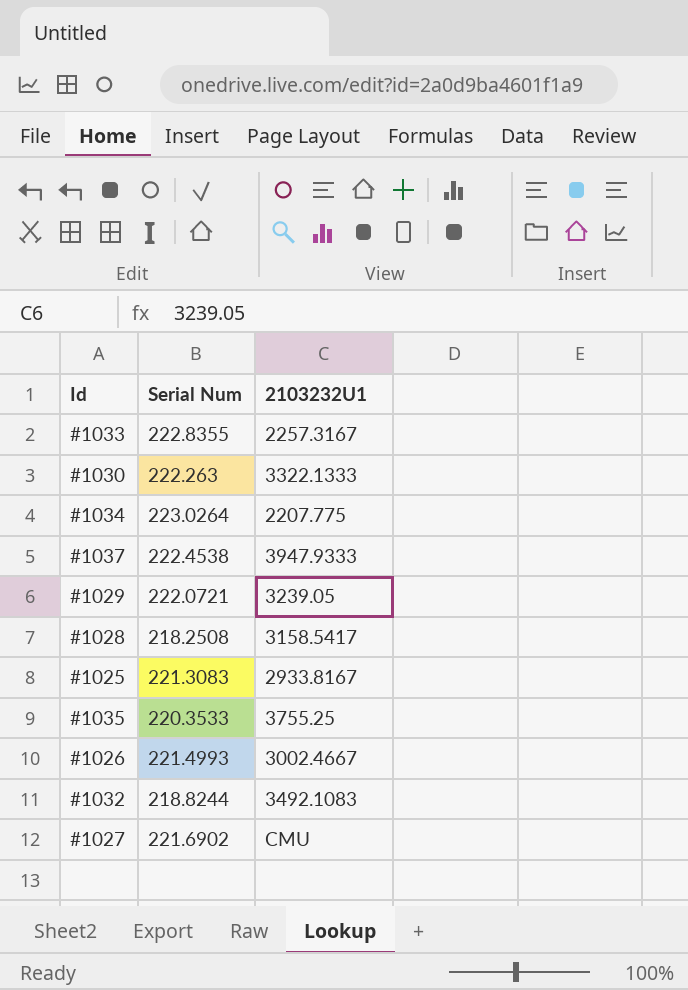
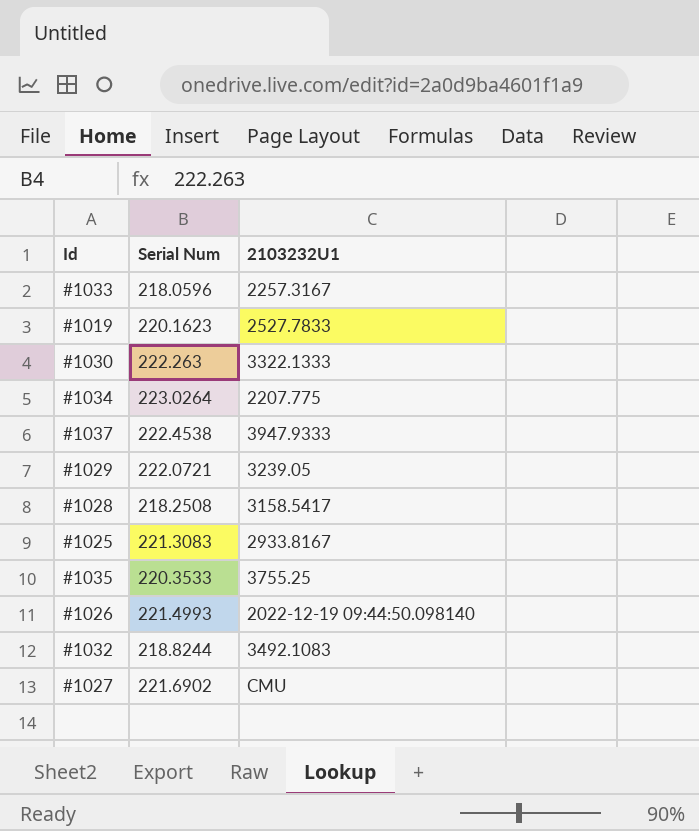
#1033 | Serial Num: 222.8355 -> 218.0596
row #1019: none -> 220.1623 | 2527.7833
#1026 | 2103232U1: 3002.4667 -> 2022-12-19 09:44:50.098140

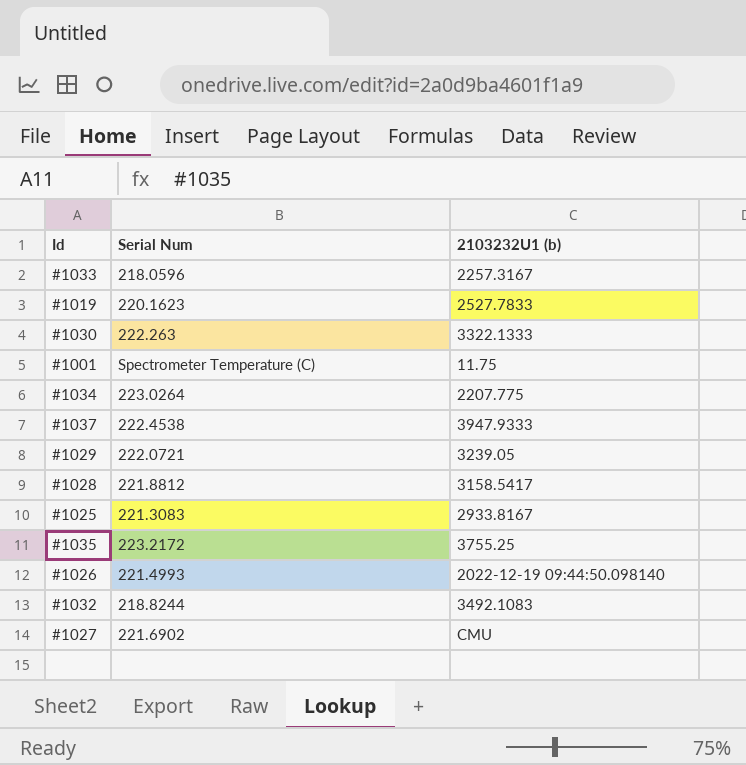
column name: 2103232U1 -> 2103232U1 (b)
row #1001: none -> Spectrometer Temperature (C) | 11.75
#1028 | Serial Num: 218.2508 -> 221.8812
#1035 | Serial Num: 220.3533 -> 223.2172

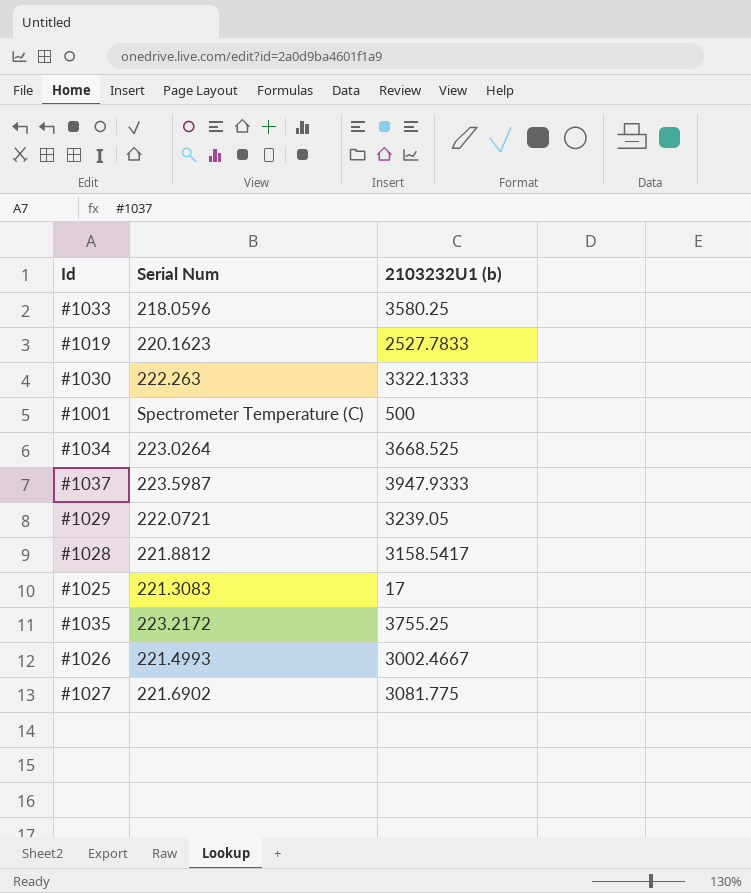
row #1032: 218.8244 | 3492.1083 -> none
#1033 | 2103232U1 (b): 2257.3167 -> 3580.25
#1001 | 2103232U1 (b): 11.75 -> 500
#1034 | 2103232U1 (b): 2207.775 -> 3668.525
#1037 | Serial Num: 222.4538 -> 223.5987
#1025 | 2103232U1 (b): 2933.8167 -> 17
#1026 | 2103232U1 (b): 2022-12-19 09:44:50.098140 -> 3002.4667
#1027 | 2103232U1 (b): CMU -> 3081.775

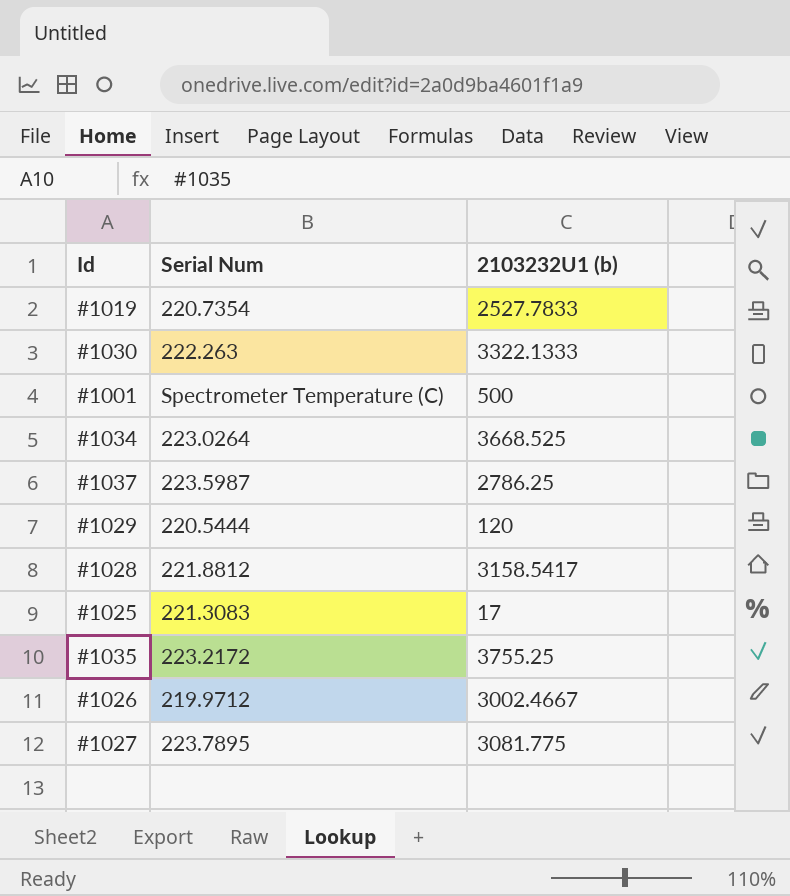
row #1033: 218.0596 | 3580.25 -> none
#1019 | Serial Num: 220.1623 -> 220.7354
#1037 | 2103232U1 (b): 3947.9333 -> 2786.25
#1029 | Serial Num: 222.0721 -> 220.5444
#1029 | 2103232U1 (b): 3239.05 -> 120
#1026 | Serial Num: 221.4993 -> 219.9712
#1027 | Serial Num: 221.6902 -> 223.7895

